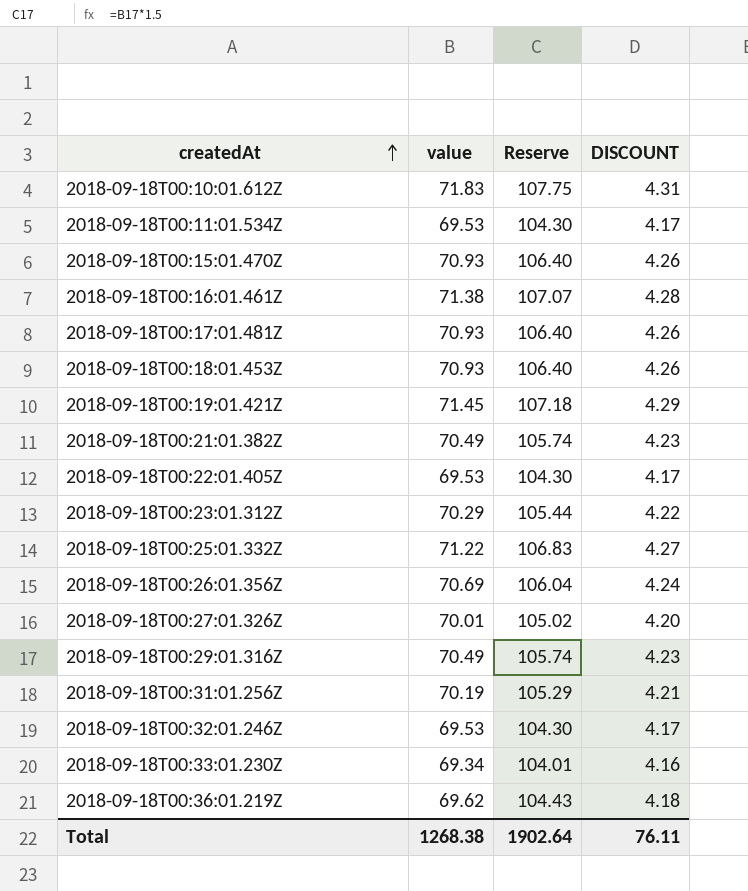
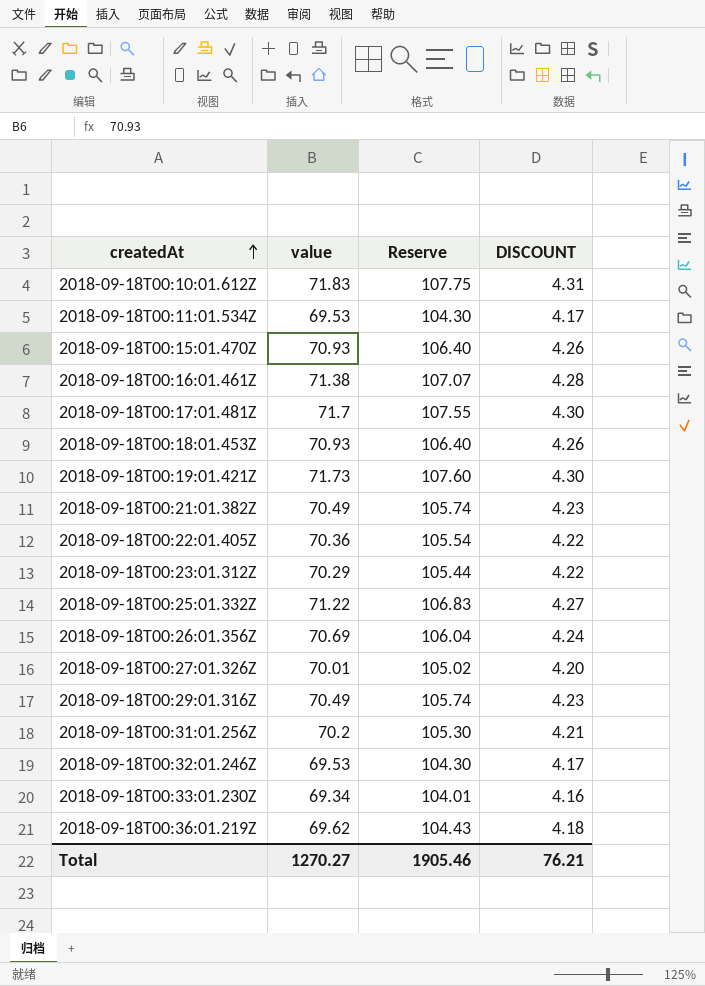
2018-09-18T00:17:01.481Z | value: 70.93 -> 71.7
2018-09-18T00:17:01.481Z | Reserve: 106.40 -> 107.55
2018-09-18T00:17:01.481Z | DISCOUNT: 4.26 -> 4.30
2018-09-18T00:19:01.421Z | value: 71.45 -> 71.73
2018-09-18T00:19:01.421Z | Reserve: 107.18 -> 107.60
2018-09-18T00:19:01.421Z | DISCOUNT: 4.29 -> 4.30
2018-09-18T00:22:01.405Z | value: 69.53 -> 70.36
2018-09-18T00:22:01.405Z | Reserve: 104.30 -> 105.54
2018-09-18T00:22:01.405Z | DISCOUNT: 4.17 -> 4.22
2018-09-18T00:31:01.256Z | value: 70.19 -> 70.2
2018-09-18T00:31:01.256Z | Reserve: 105.29 -> 105.30
Total | value: 1268.38 -> 1270.27
Total | Reserve: 1902.64 -> 1905.46
Total | DISCOUNT: 76.11 -> 76.21

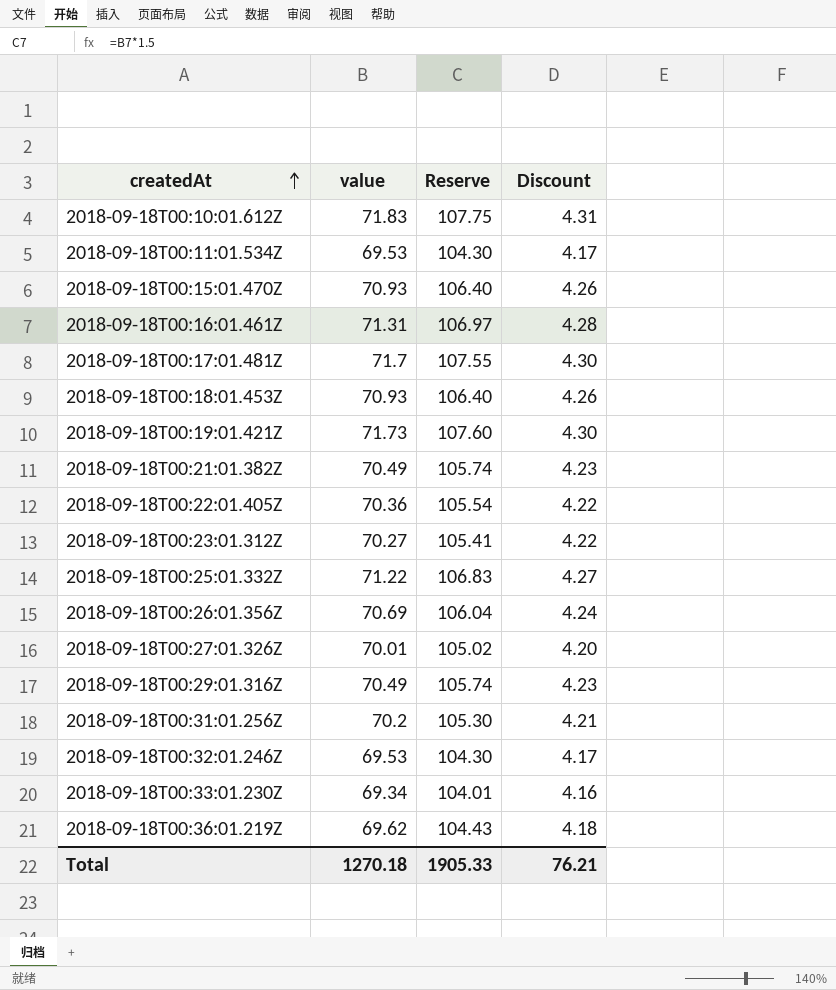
column name: DISCOUNT -> Discount
2018-09-18T00:16:01.461Z | value: 71.38 -> 71.31
2018-09-18T00:16:01.461Z | Reserve: 107.07 -> 106.97
2018-09-18T00:23:01.312Z | value: 70.29 -> 70.27
2018-09-18T00:23:01.312Z | Reserve: 105.44 -> 105.41
Total | value: 1270.27 -> 1270.18
Total | Reserve: 1905.46 -> 1905.33

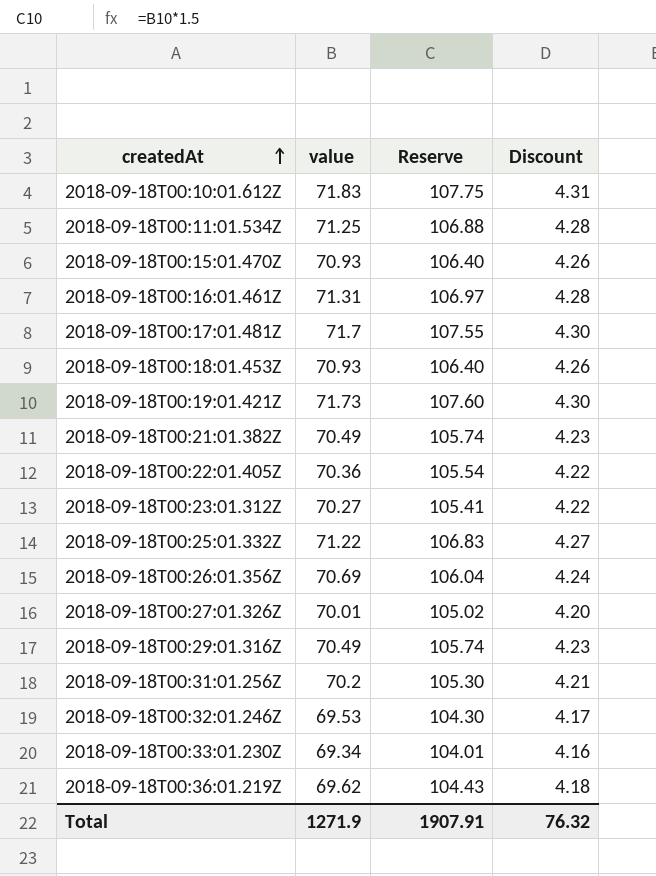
2018-09-18T00:11:01.534Z | value: 69.53 -> 71.25
2018-09-18T00:11:01.534Z | Reserve: 104.30 -> 106.88
2018-09-18T00:11:01.534Z | Discount: 4.17 -> 4.28
Total | value: 1270.18 -> 1271.9
Total | Reserve: 1905.33 -> 1907.91
Total | Discount: 76.21 -> 76.32

